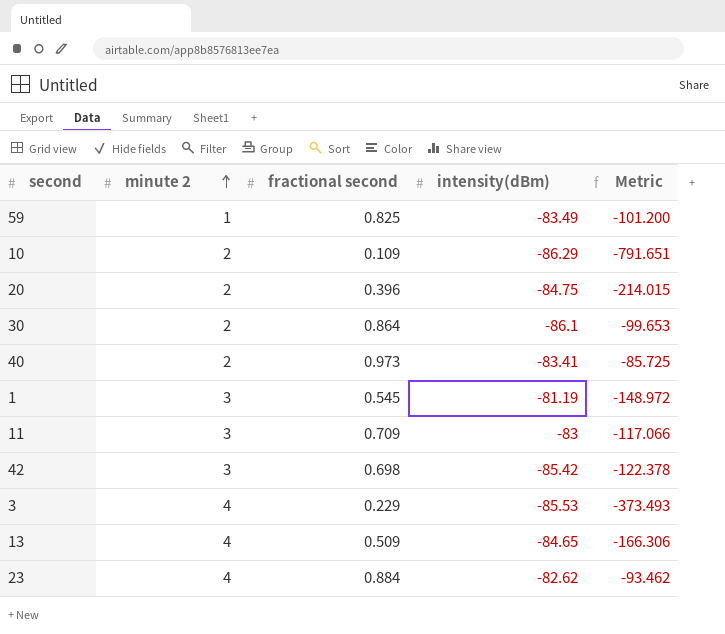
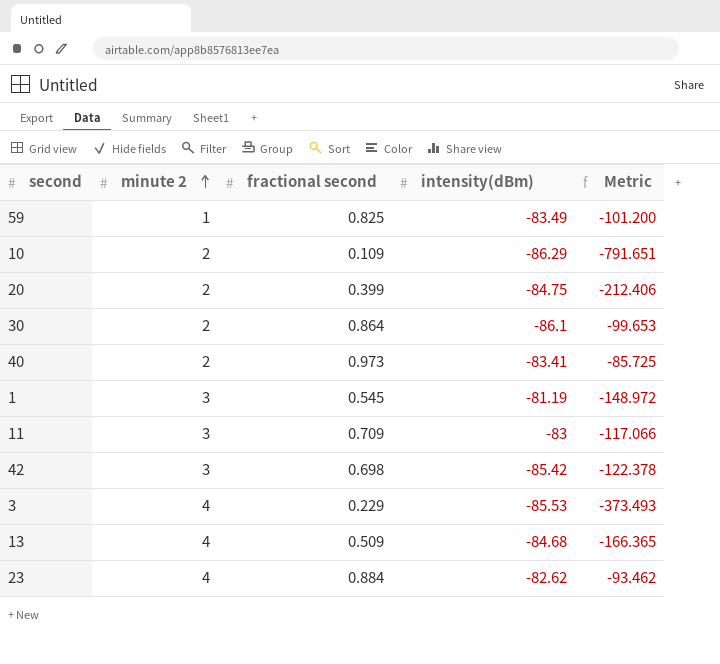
20 | fractional second: 0.396 -> 0.399
20 | Metric: -214.015 -> -212.406
13 | intensity(dBm): -84.65 -> -84.68
13 | Metric: -166.306 -> -166.365

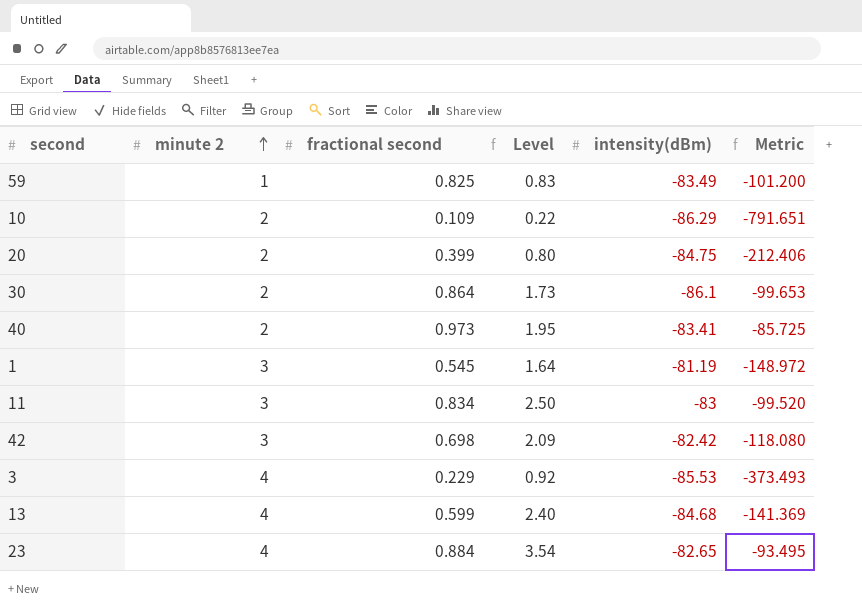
column Level | formula: none -> [minute 2] * [fractional second]
11 | fractional second: 0.709 -> 0.834
11 | Metric: -117.066 -> -99.520
42 | intensity(dBm): -85.42 -> -82.42
42 | Metric: -122.378 -> -118.080
13 | fractional second: 0.509 -> 0.599
13 | Metric: -166.365 -> -141.369
23 | intensity(dBm): -82.62 -> -82.65
23 | Metric: -93.462 -> -93.495

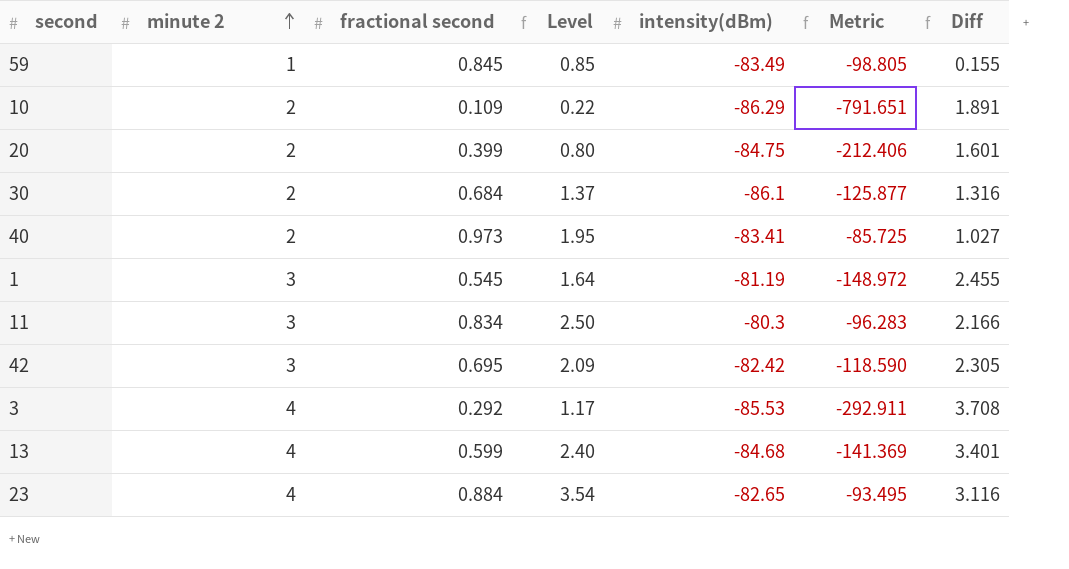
column Diff | formula: none -> [minute 2] - [fractional second]
59 | fractional second: 0.825 -> 0.845
59 | Level: 0.83 -> 0.85
59 | Metric: -101.200 -> -98.805
30 | fractional second: 0.864 -> 0.684
30 | Level: 1.73 -> 1.37
30 | Metric: -99.653 -> -125.877
11 | intensity(dBm): -83 -> -80.3
11 | Metric: -99.520 -> -96.283
42 | fractional second: 0.698 -> 0.695
42 | Metric: -118.080 -> -118.590
3 | fractional second: 0.229 -> 0.292
3 | Level: 0.92 -> 1.17
3 | Metric: -373.493 -> -292.911

